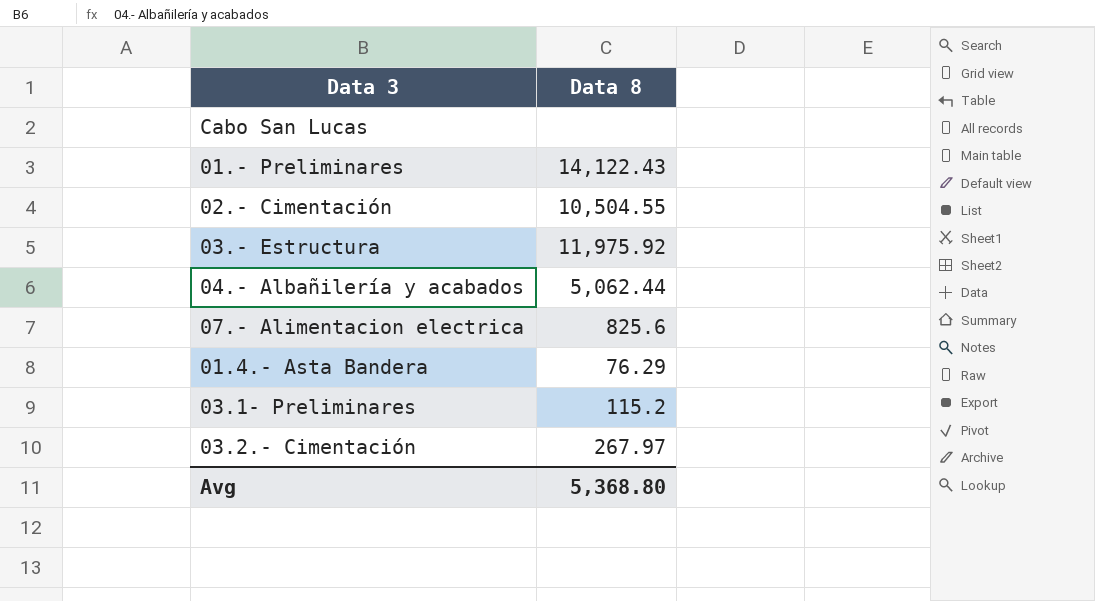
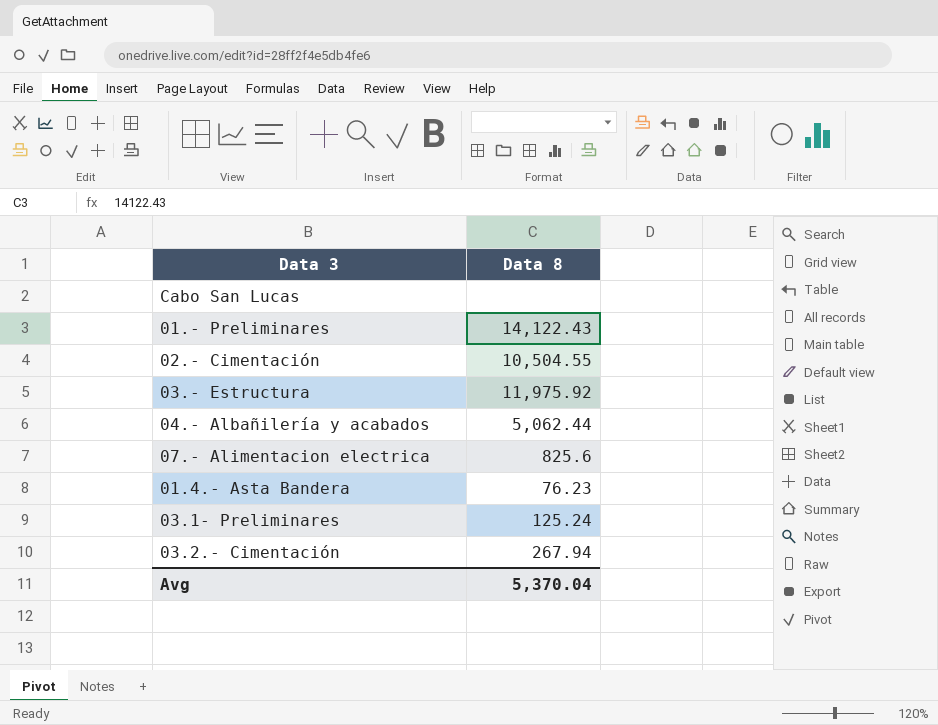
01.4.- Asta Bandera | Data 8: 76.29 -> 76.23
03.1- Preliminares | Data 8: 115.2 -> 125.24
03.2.- Cimentación | Data 8: 267.97 -> 267.94
Avg | Data 8: 5,368.80 -> 5,370.04

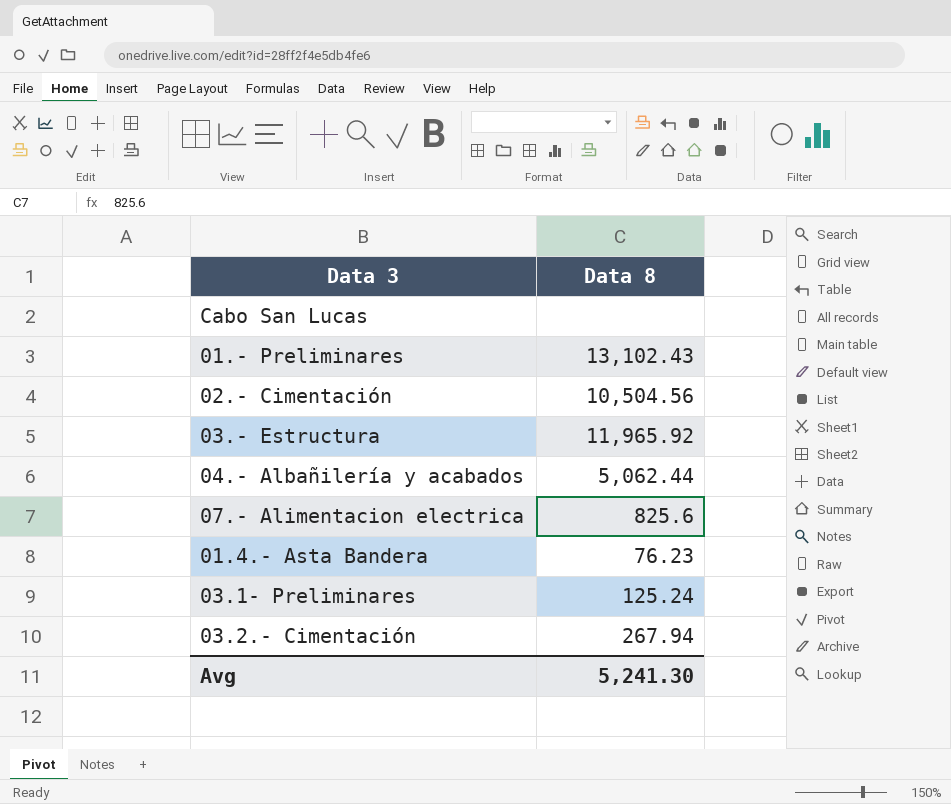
01.- Preliminares | Data 8: 14,122.43 -> 13,102.43
02.- Cimentación | Data 8: 10,504.55 -> 10,504.56
03.- Estructura | Data 8: 11,975.92 -> 11,965.92
Avg | Data 8: 5,370.04 -> 5,241.30

